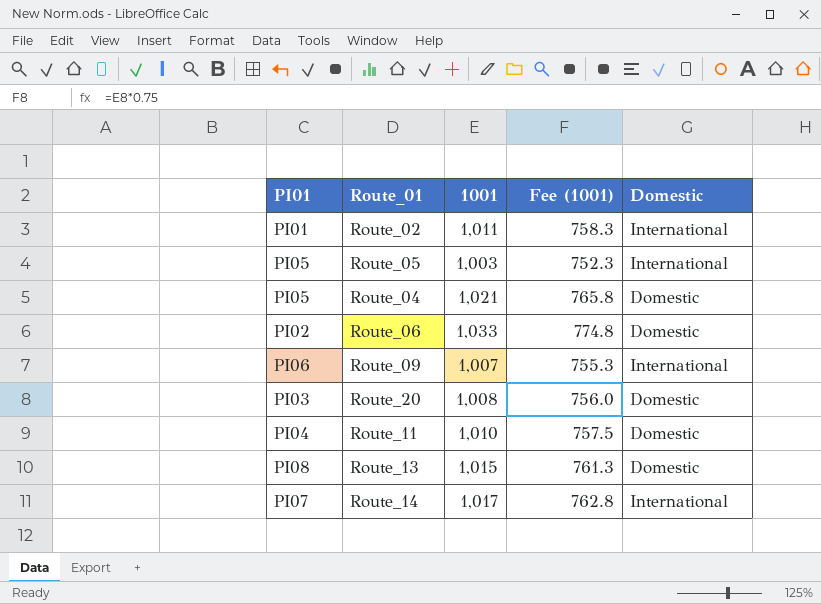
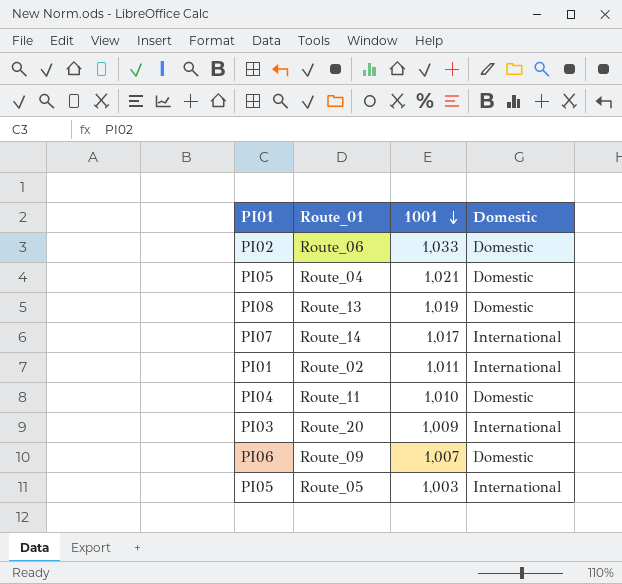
row order: none -> 1001 descending
column Fee (1001) | formula: [1001] * 0.75 -> none
Route_13 | 1001: 1,015 -> 1,019
Route_20 | 1001: 1,008 -> 1,009
Route_20 | Domestic: Domestic -> International
Route_09 | Domestic: International -> Domestic

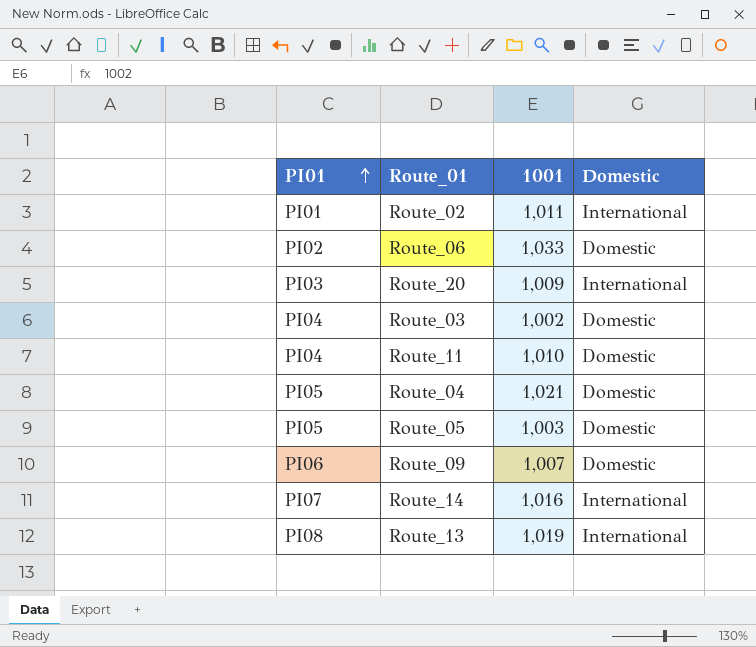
row order: 1001 descending -> PI01 ascending
row Route_03: none -> PI04 | 1,002 | Domestic
Route_05 | Domestic: International -> Domestic
Route_14 | 1001: 1,017 -> 1,016
Route_13 | Domestic: Domestic -> International

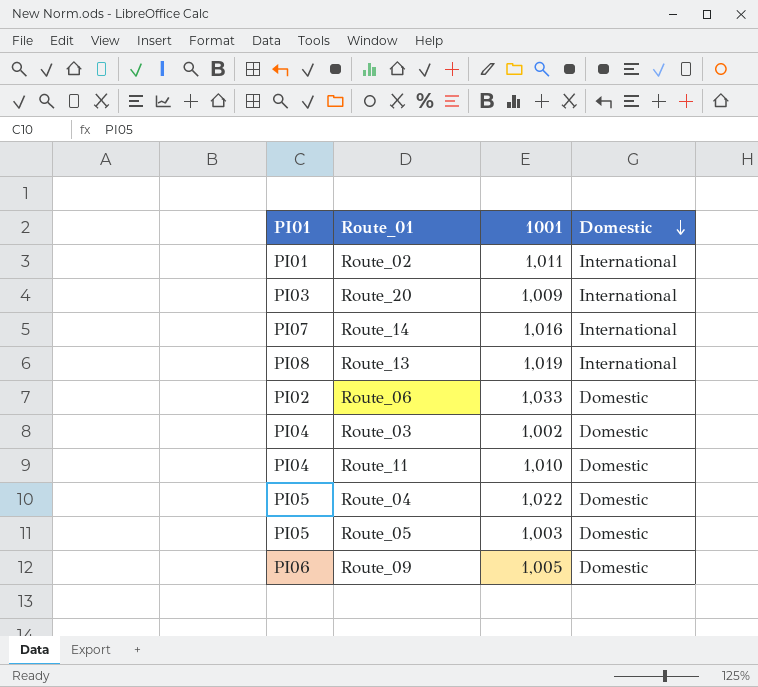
row order: PI01 ascending -> Domestic descending
Route_04 | 1001: 1,021 -> 1,022
Route_09 | 1001: 1,007 -> 1,005

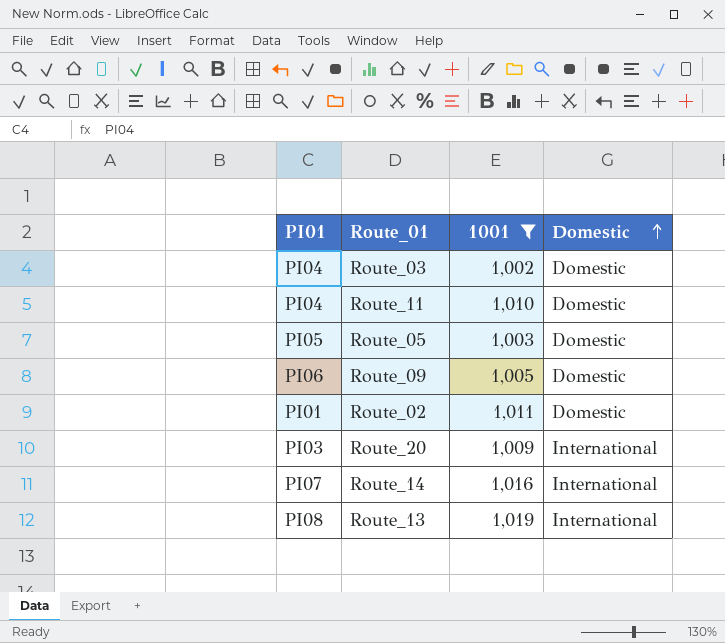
filter: none -> 1001 <= 1,019
row order: Domestic descending -> Domestic ascending
Route_02 | Domestic: International -> Domestic

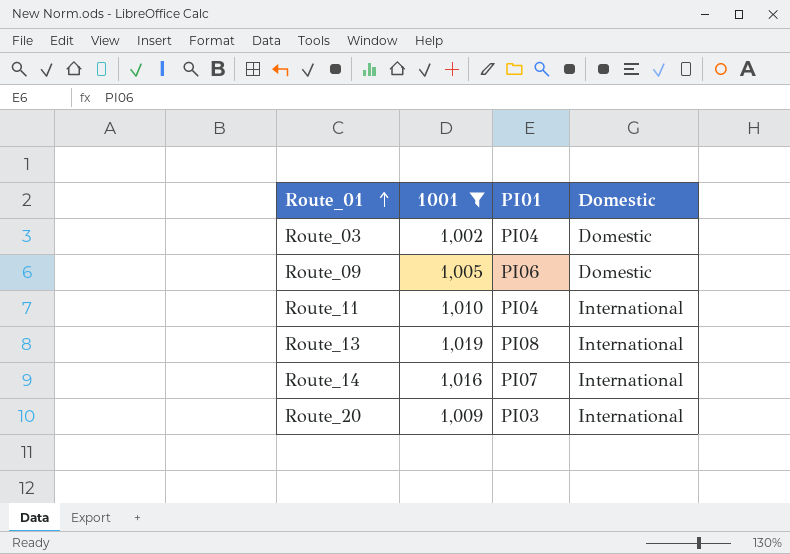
row order: Domestic ascending -> Route_01 ascending
column PI01 | position: 1 -> 3
row Route_05: PI05 | 1,003 | Domestic -> none
row Route_02: PI01 | 1,011 | Domestic -> none
Route_11 | Domestic: Domestic -> International

